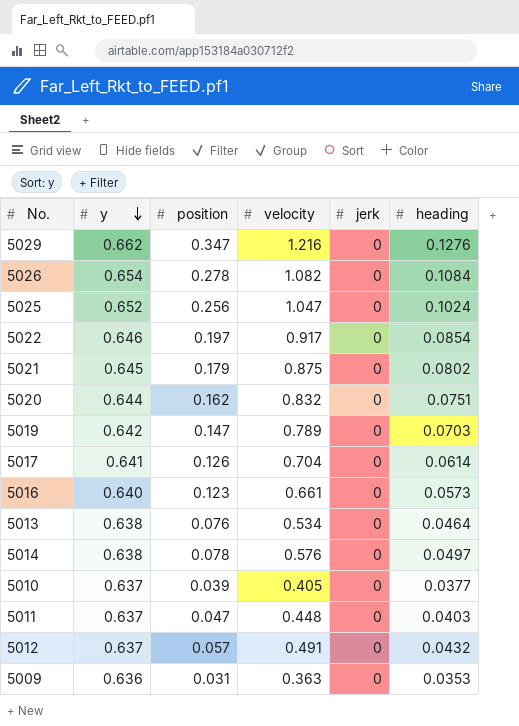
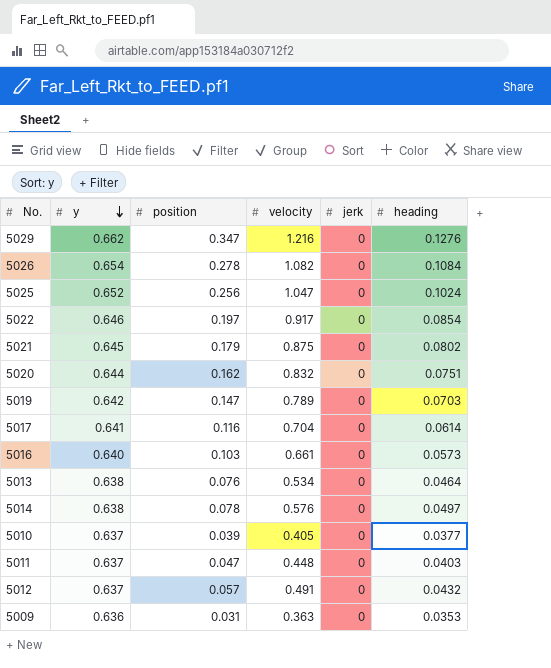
5017 | position: 0.126 -> 0.116
5016 | position: 0.123 -> 0.103

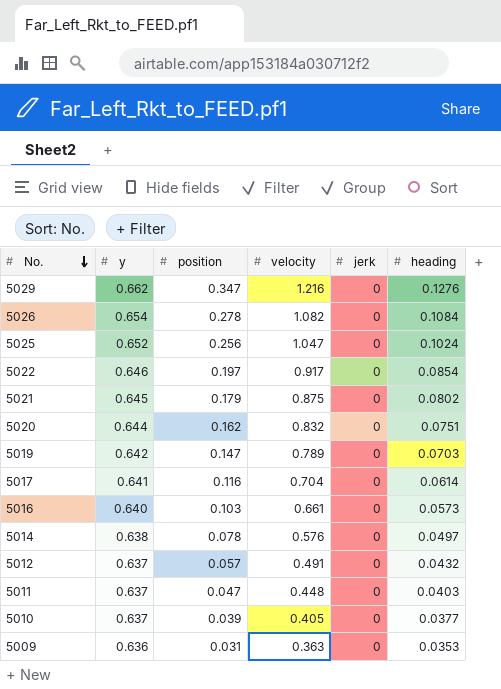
row order: y descending -> No. descending
row 5013: 0.638 | 0.076 | 0.534 | 0 | 0.0464 -> none

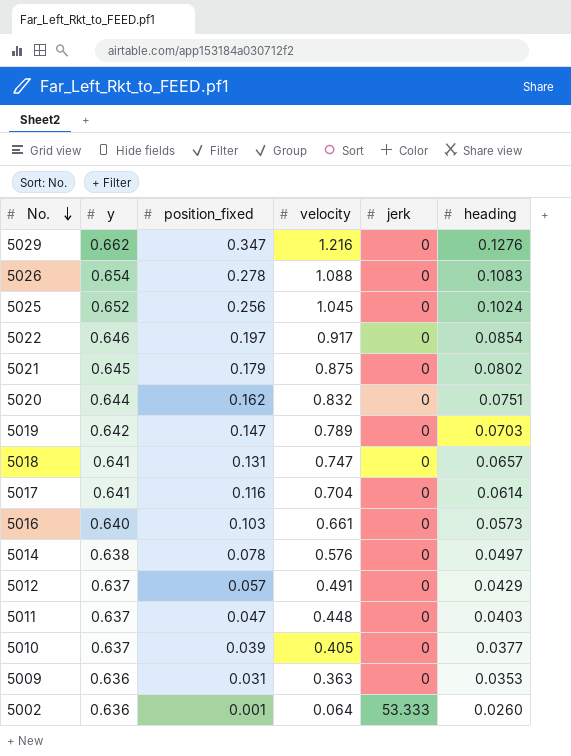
column name: position -> position_fixed
5026 | velocity: 1.082 -> 1.088
5026 | heading: 0.1084 -> 0.1083
5025 | velocity: 1.047 -> 1.045
row 5018: none -> 0.641 | 0.131 | 0.747 | 0 | 0.0657
5012 | heading: 0.0432 -> 0.0429
row 5002: none -> 0.636 | 0.001 | 0.064 | 53.333 | 0.0260

